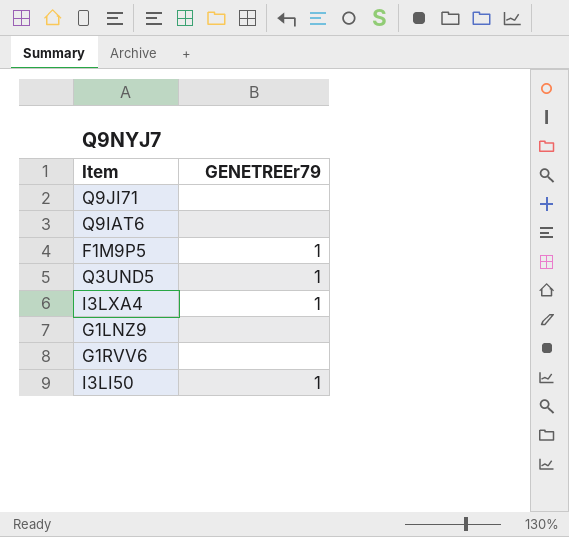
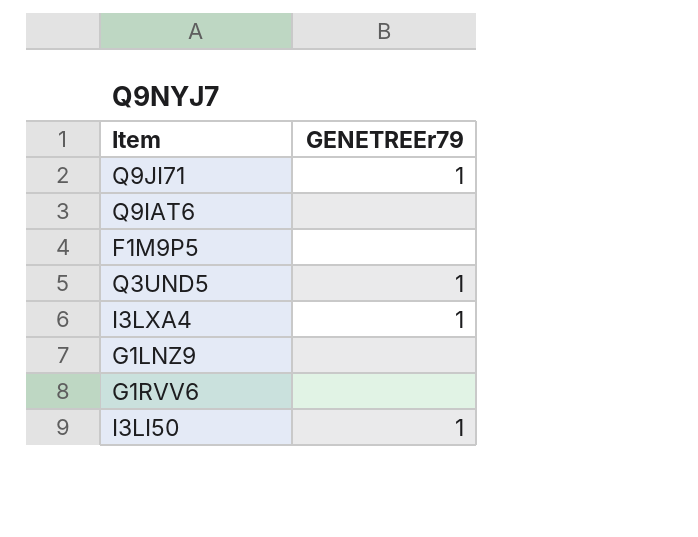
Q9JI71 | GENETREEr79: none -> 1
F1M9P5 | GENETREEr79: 1 -> none

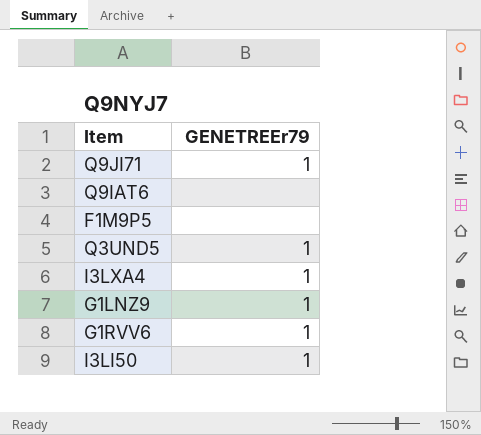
G1LNZ9 | GENETREEr79: none -> 1
G1RVV6 | GENETREEr79: none -> 1

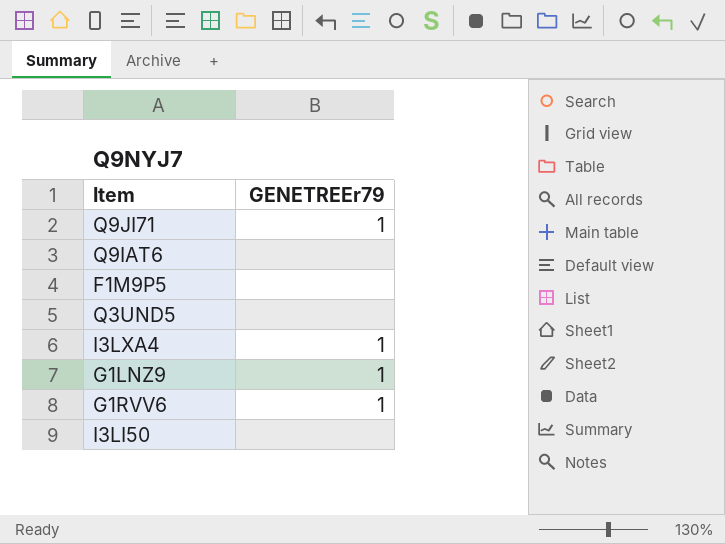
Q3UND5 | GENETREEr79: 1 -> none
I3LI50 | GENETREEr79: 1 -> none

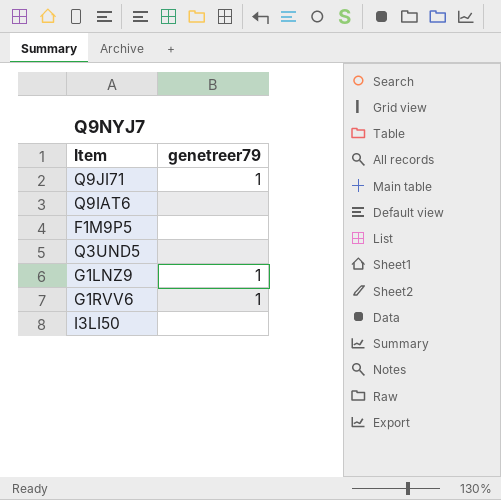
column name: GENETREEr79 -> genetreer79
row I3LXA4: 1 -> none

